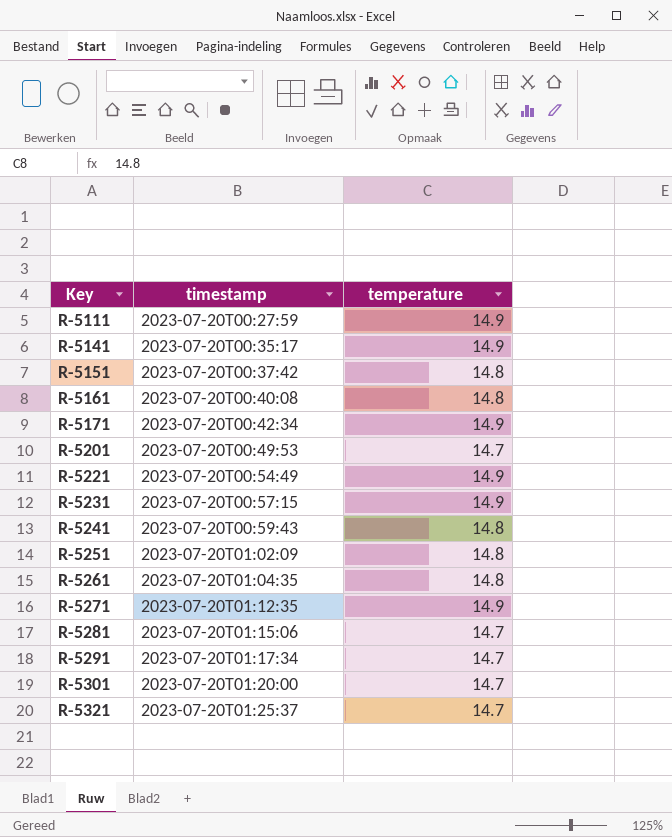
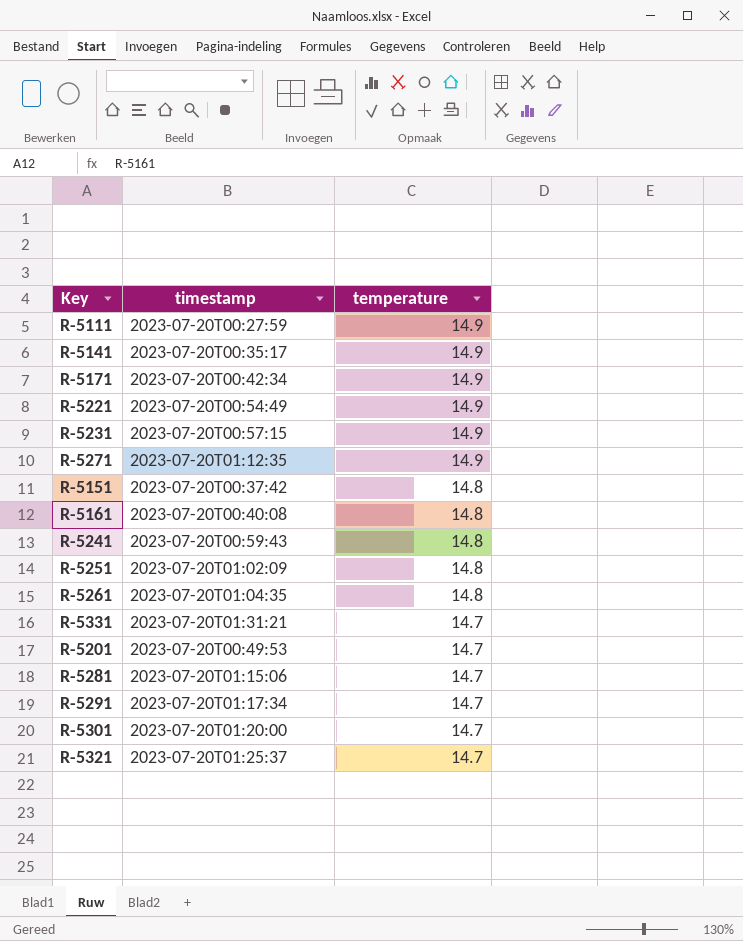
row order: Key ascending -> temperature descending
row R-5331: none -> 2023-07-20T01:31:21 | 14.7

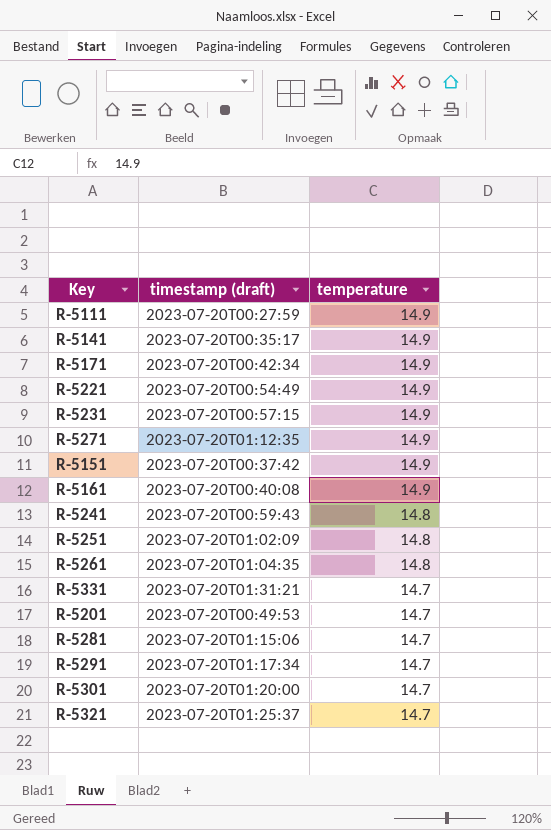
column name: timestamp -> timestamp (draft)
R-5151 | temperature: 14.8 -> 14.9
R-5161 | temperature: 14.8 -> 14.9

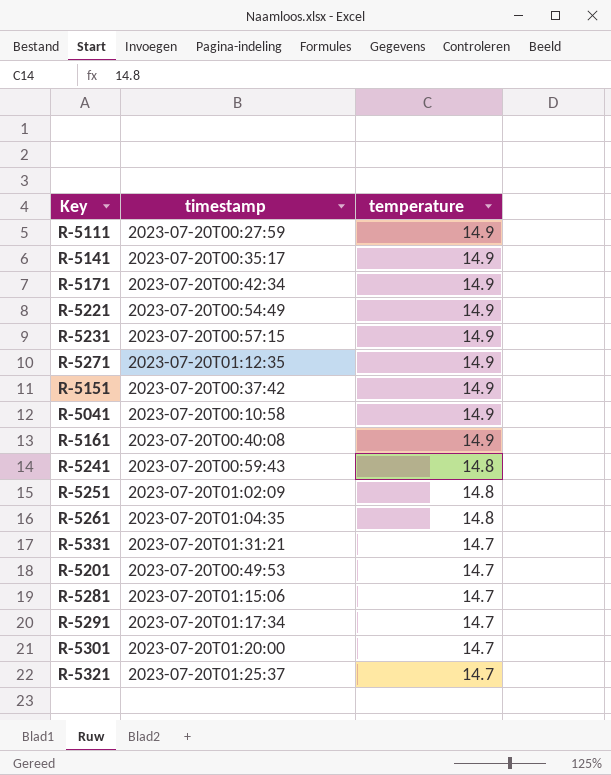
column name: timestamp (draft) -> timestamp
row R-5041: none -> 2023-07-20T00:10:58 | 14.9

